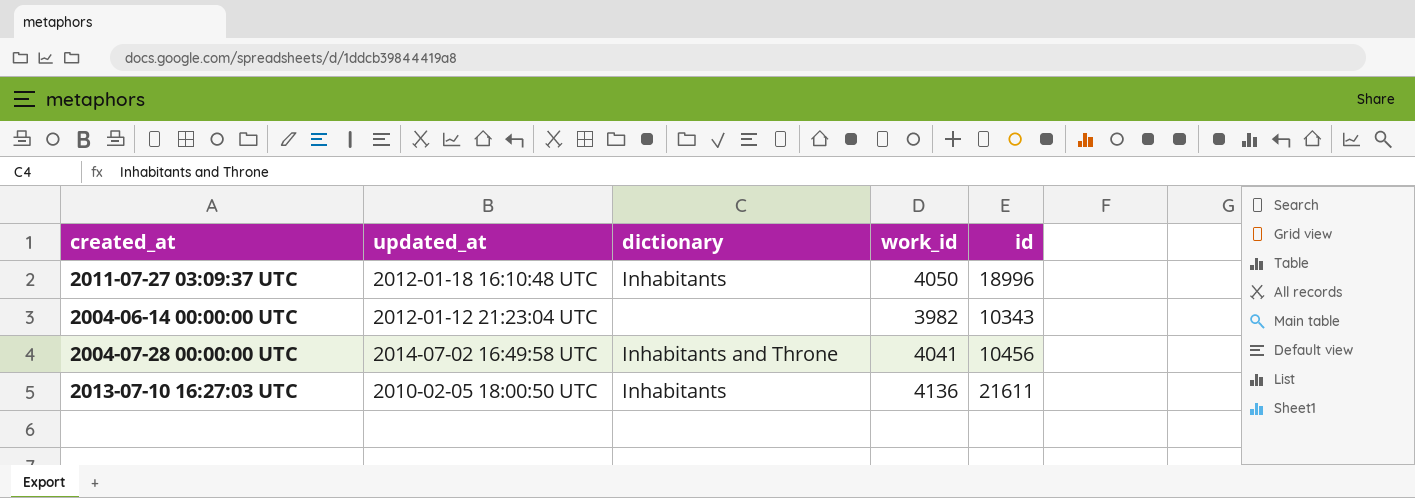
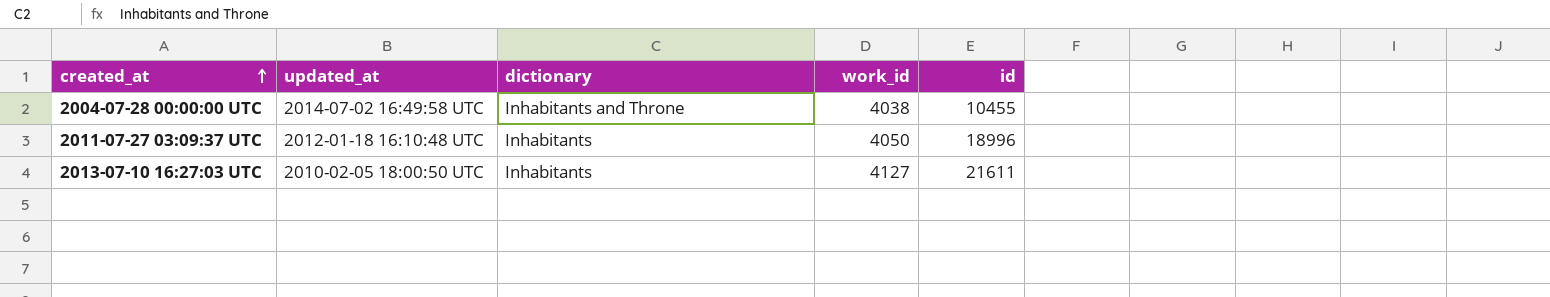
row order: none -> created_at ascending
row 2004-06-14 00:00:00 UTC: 2012-01-12 21:23:04 UTC | none | 3982 | 10343 -> none
2004-07-28 00:00:00 UTC | work_id: 4041 -> 4038
2004-07-28 00:00:00 UTC | id: 10456 -> 10455
2013-07-10 16:27:03 UTC | work_id: 4136 -> 4127

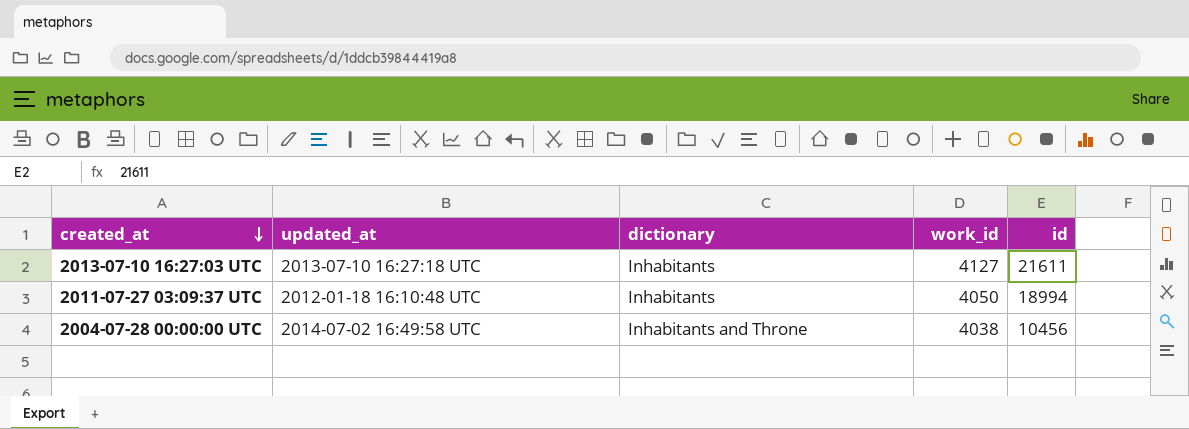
row order: created_at ascending -> created_at descending
2013-07-10 16:27:03 UTC | updated_at: 2010-02-05 18:00:50 UTC -> 2013-07-10 16:27:18 UTC
2011-07-27 03:09:37 UTC | id: 18996 -> 18994
2004-07-28 00:00:00 UTC | id: 10455 -> 10456

